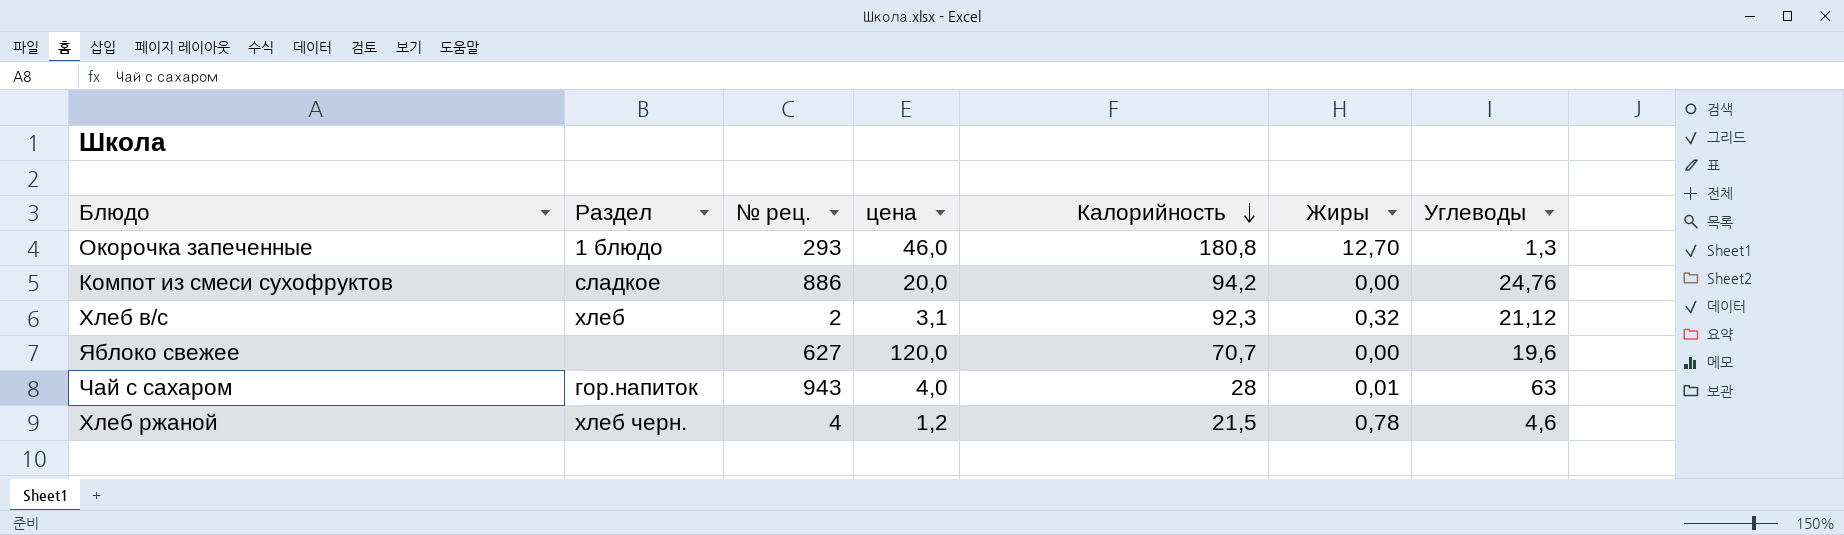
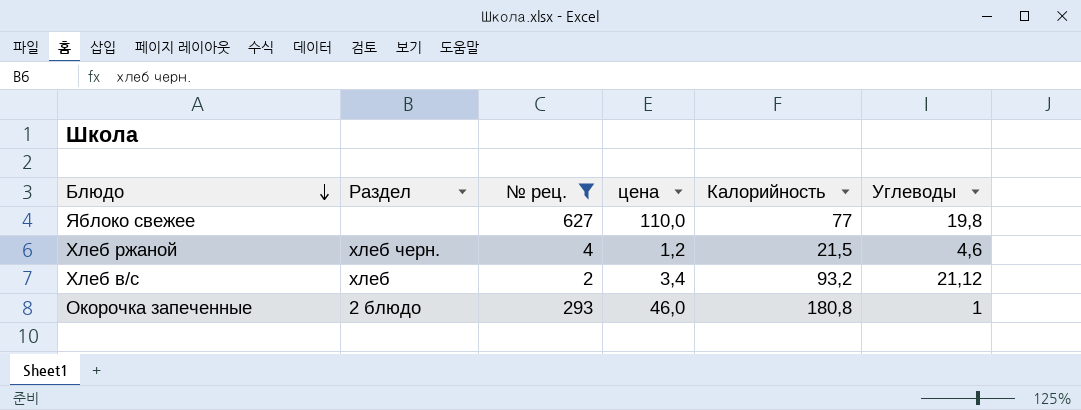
filter: none -> № рец. <= 627
row order: Калорийность descending -> Блюдо descending
column Жиры | position: 6 -> none
Яблоко свежее | цена: 120,0 -> 110,0
Яблоко свежее | Калорийность: 70,7 -> 77
Яблоко свежее | Углеводы: 19,6 -> 19,8
Хлеб в/с | цена: 3,1 -> 3,4
Хлеб в/с | Калорийность: 92,3 -> 93,2
Окорочка запеченные | Раздел: 1 блюдо -> 2 блюдо
Окорочка запеченные | Углеводы: 1,3 -> 1

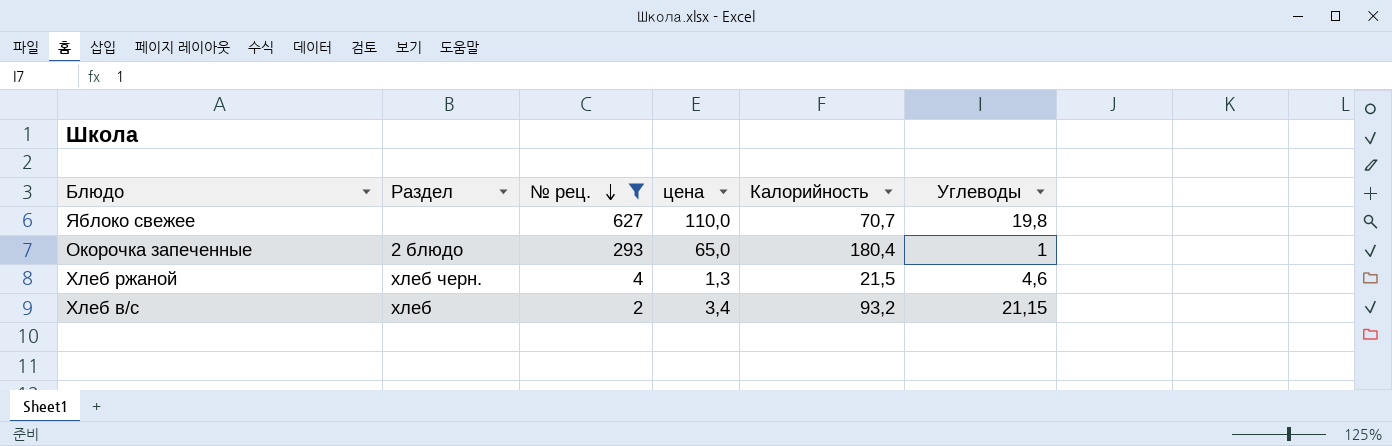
row order: Блюдо descending -> № рец. descending
Яблоко свежее | Калорийность: 77 -> 70,7
Окорочка запеченные | цена: 46,0 -> 65,0
Окорочка запеченные | Калорийность: 180,8 -> 180,4
Хлеб ржаной | цена: 1,2 -> 1,3
Хлеб в/с | Углеводы: 21,12 -> 21,15

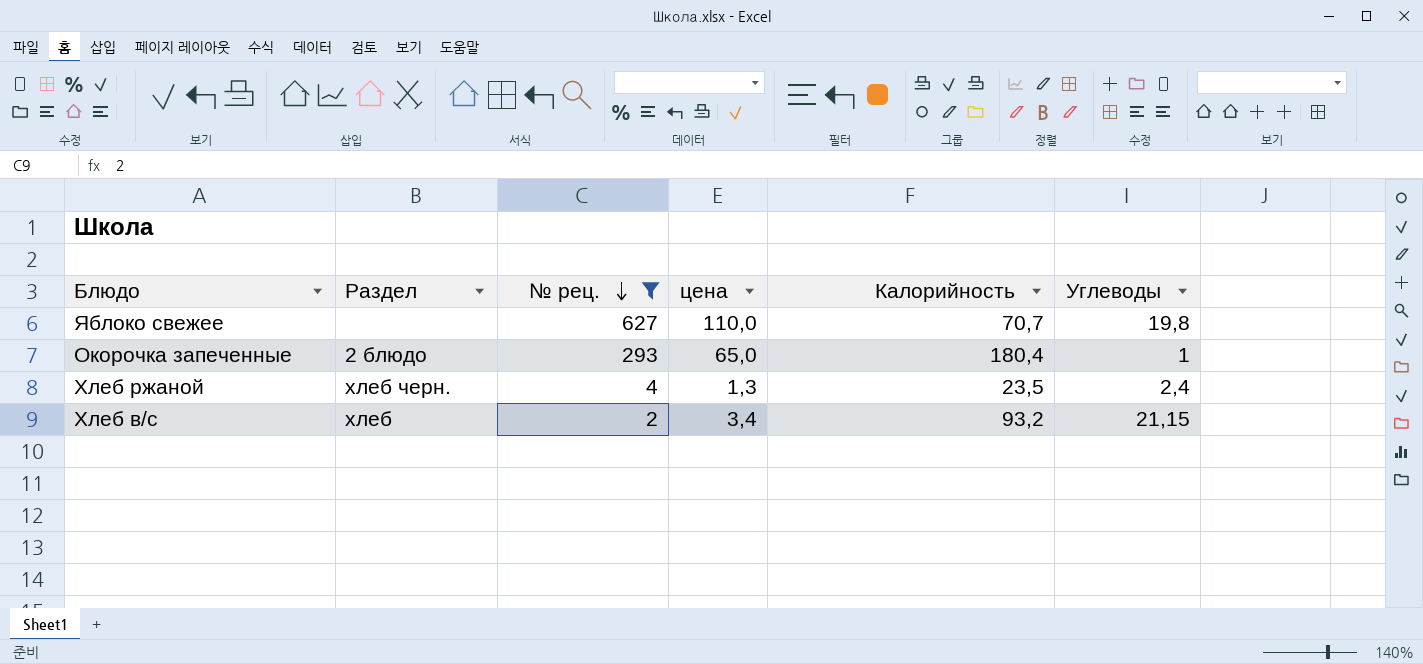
Хлеб ржаной | Калорийность: 21,5 -> 23,5
Хлеб ржаной | Углеводы: 4,6 -> 2,4

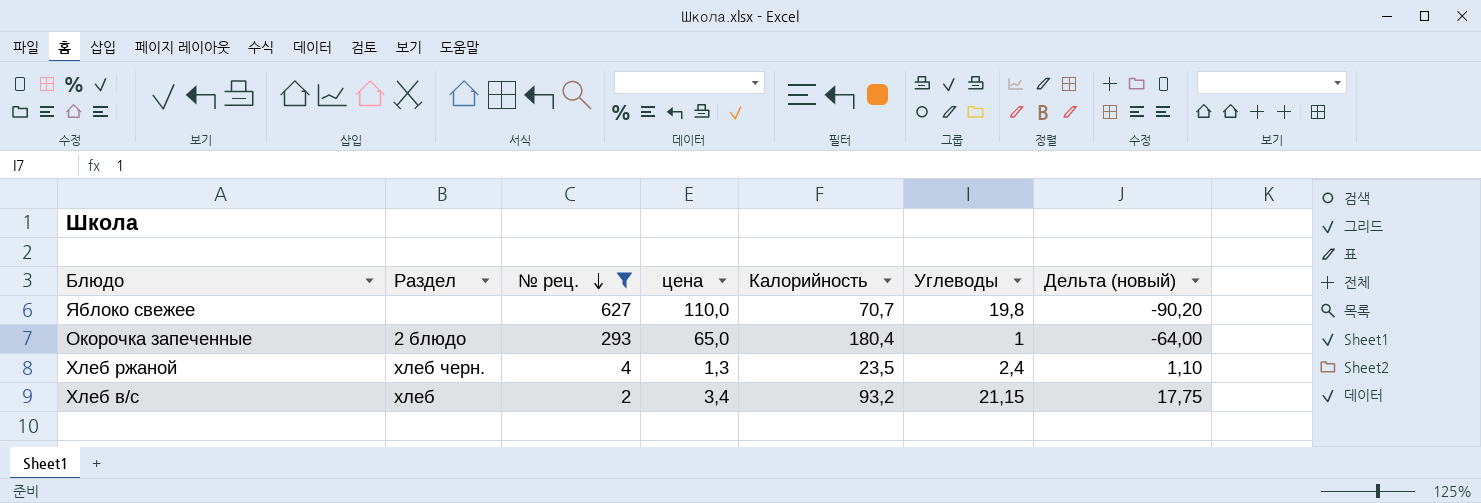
column Дельта (новый) | formula: none -> [Углеводы] - [цена]

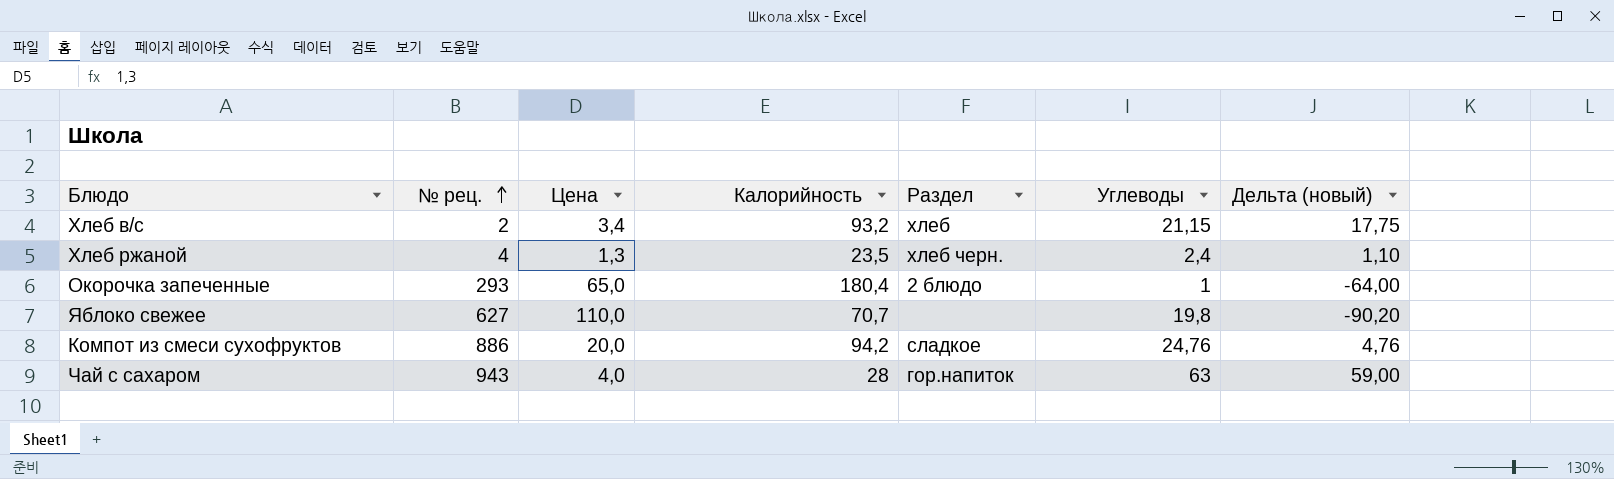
filter: № рец. <= 627 -> none
row order: № рец. descending -> № рец. ascending
column name: цена -> Цена
column Раздел | position: 2 -> 5

